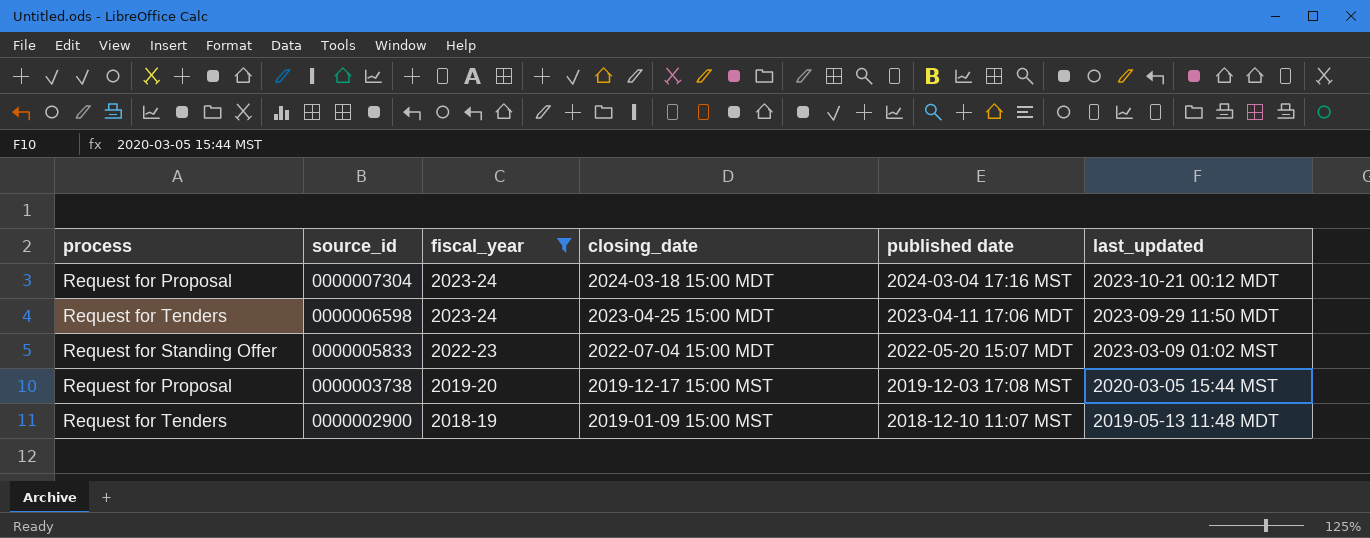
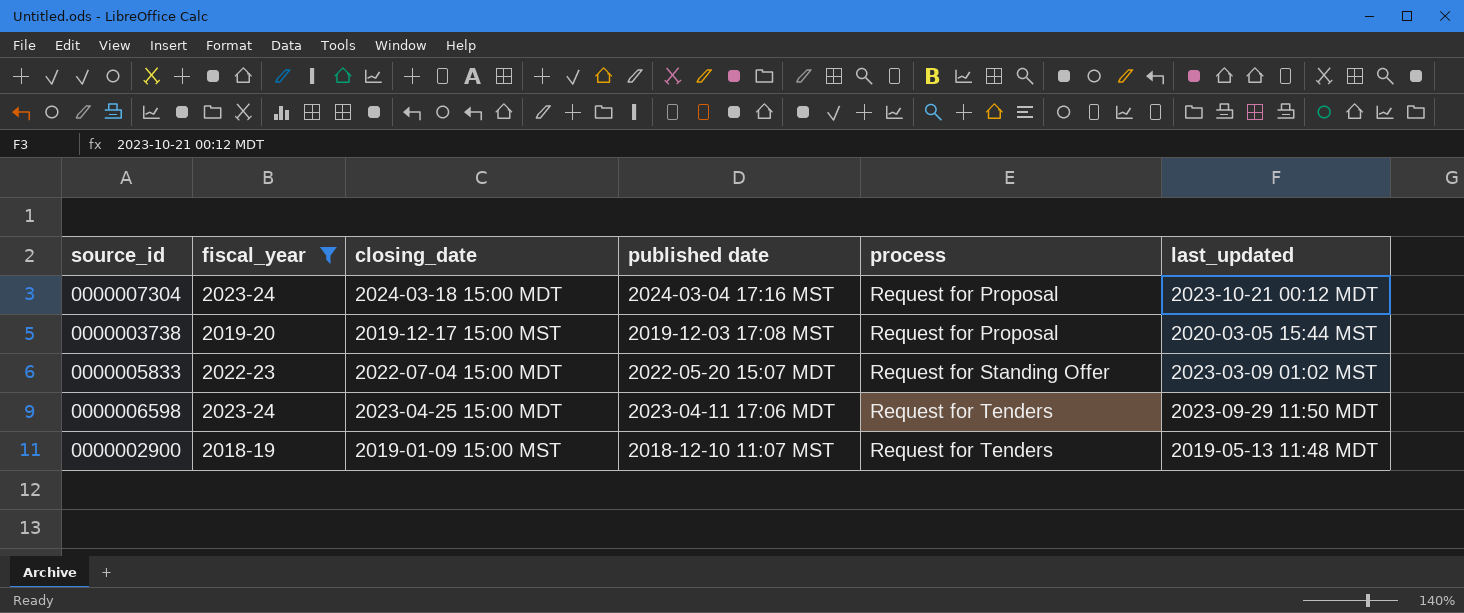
row order: source_id descending -> process ascending
column process | position: 1 -> 5

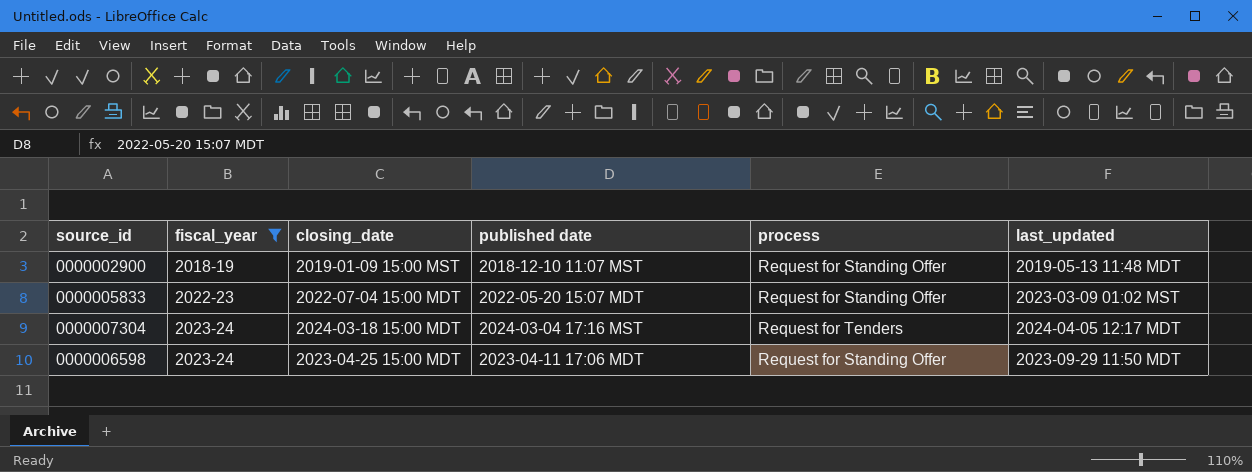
row order: process ascending -> fiscal_year ascending
row 0000003738: 2019-20 | 2019-12-17 15:00 MST | 2019-12-03 17:08 MST | Request for Proposal | 2020-03-05 15:44 MST -> none
0000002900 | process: Request for Tenders -> Request for Standing Offer
0000007304 | process: Request for Proposal -> Request for Tenders
0000007304 | last_updated: 2023-10-21 00:12 MDT -> 2024-04-05 12:17 MDT
0000006598 | process: Request for Tenders -> Request for Standing Offer

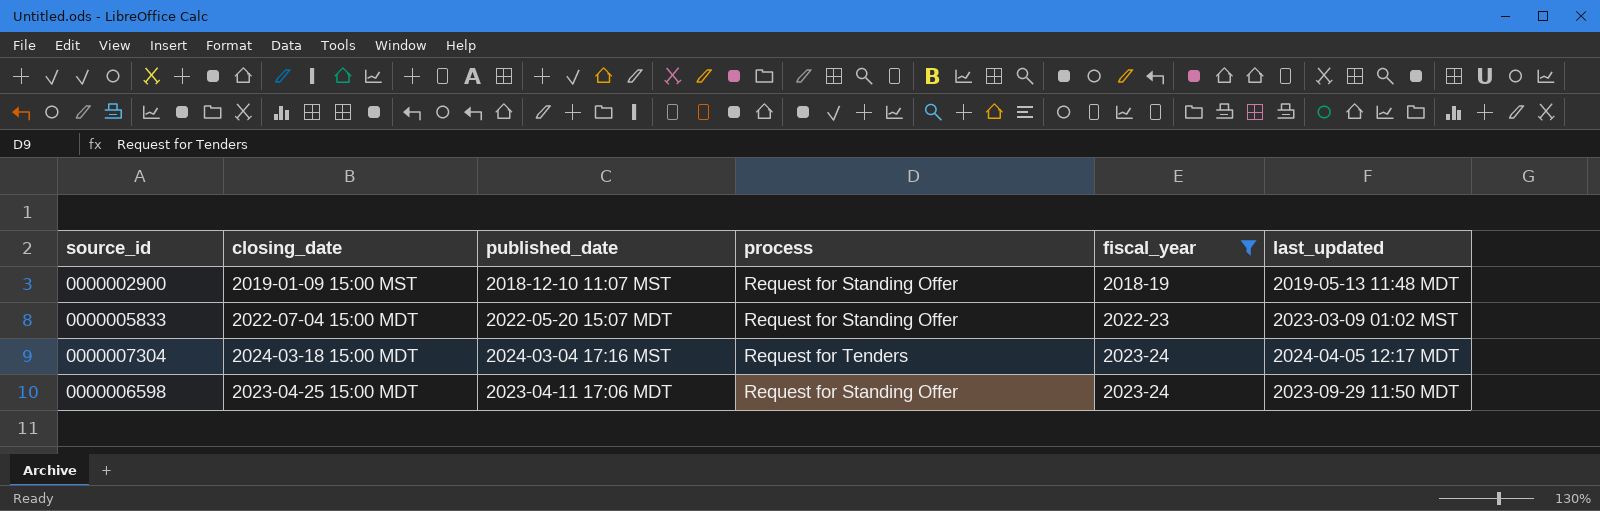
column name: published date -> published_date
column fiscal_year | position: 2 -> 5

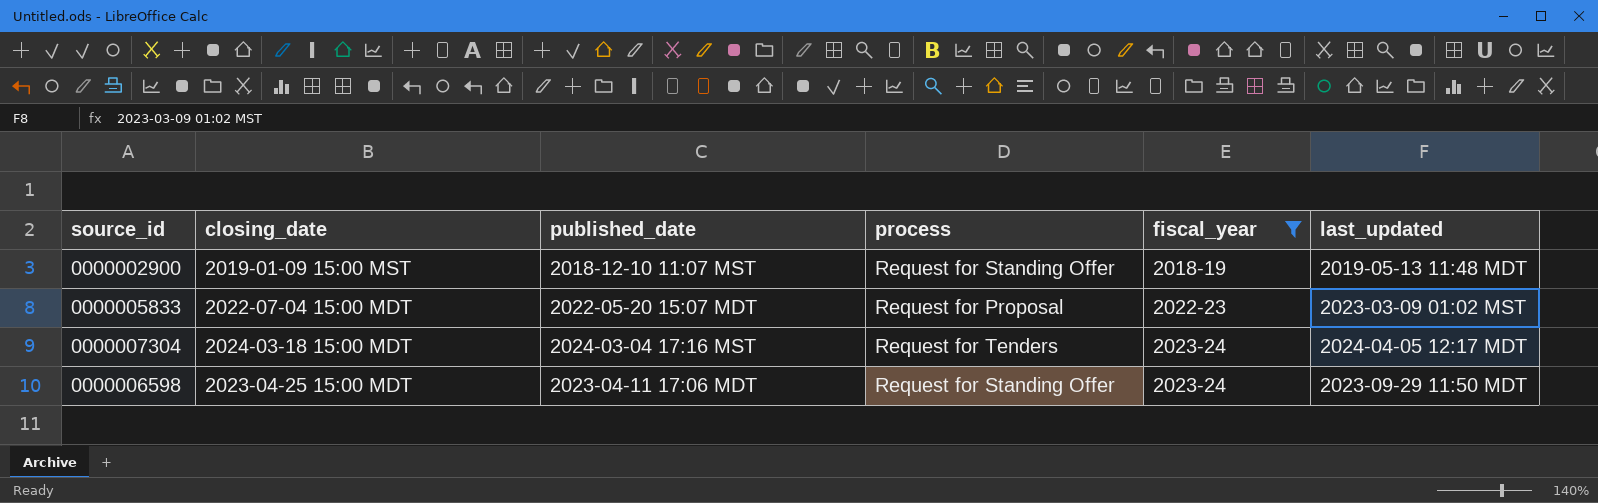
0000005833 | process: Request for Standing Offer -> Request for Proposal

